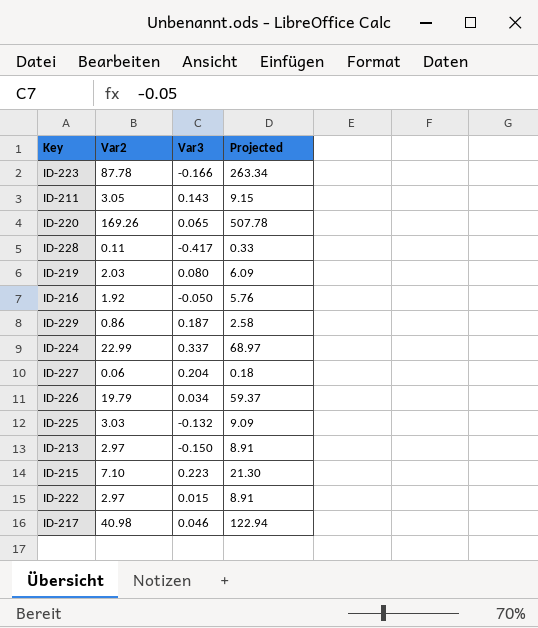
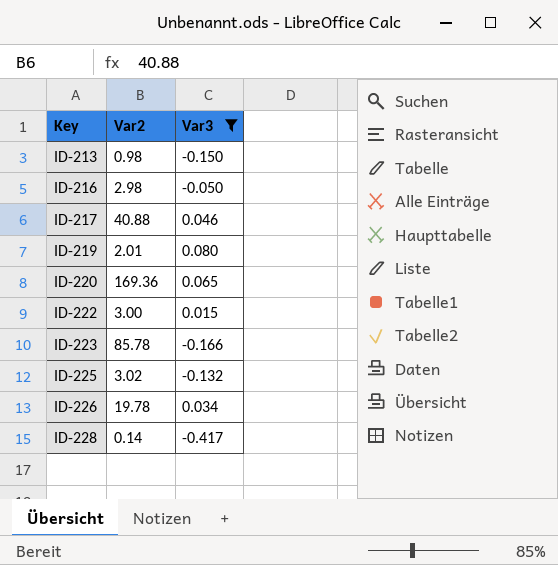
filter: none -> Var3 <= 0.080
row order: none -> Key ascending
column Projected | formula: [Var2] * 3 -> none
ID-213 | Var2: 2.97 -> 0.98
ID-216 | Var2: 1.92 -> 2.98
ID-217 | Var2: 40.98 -> 40.88
ID-219 | Var2: 2.03 -> 2.01
ID-220 | Var2: 169.26 -> 169.36
ID-222 | Var2: 2.97 -> 3.00
ID-223 | Var2: 87.78 -> 85.78
ID-225 | Var2: 3.03 -> 3.02
ID-226 | Var2: 19.79 -> 19.78
ID-228 | Var2: 0.11 -> 0.14

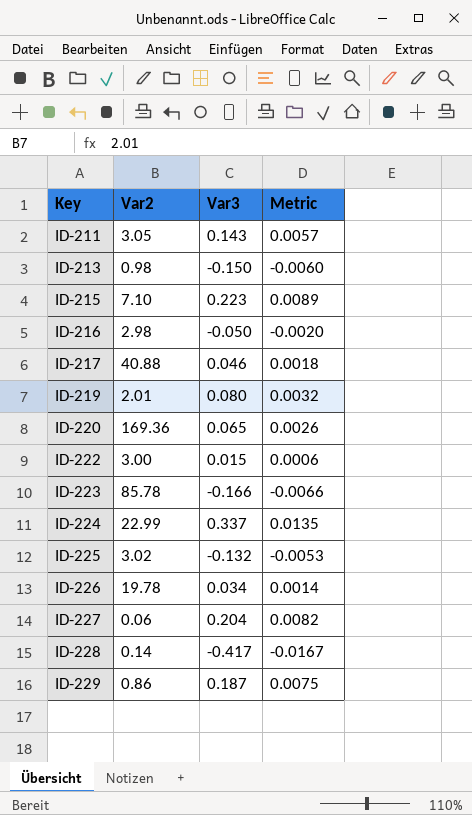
filter: Var3 <= 0.080 -> none
column Metric | formula: none -> [Var3] * 0.04

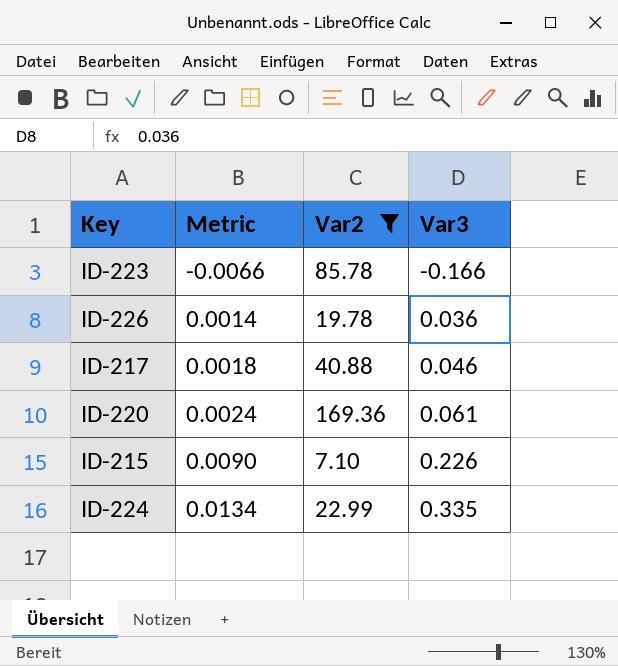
filter: none -> Var2 >= 7.10
row order: Key ascending -> Metric ascending
column Metric | position: 4 -> 2
ID-226 | Var3: 0.034 -> 0.036
ID-220 | Metric: 0.0026 -> 0.0024
ID-220 | Var3: 0.065 -> 0.061
ID-215 | Metric: 0.0089 -> 0.0090
ID-215 | Var3: 0.223 -> 0.226
ID-224 | Metric: 0.0135 -> 0.0134
ID-224 | Var3: 0.337 -> 0.335

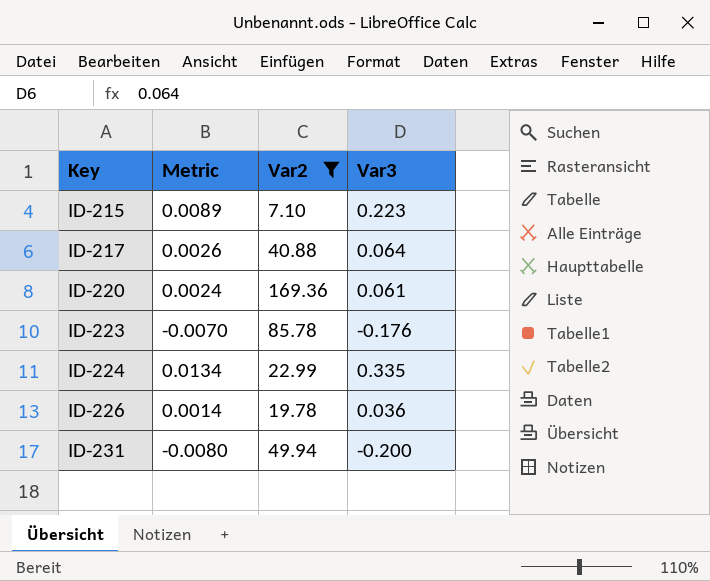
row order: Metric ascending -> Key ascending
ID-215 | Metric: 0.0090 -> 0.0089
ID-215 | Var3: 0.226 -> 0.223
ID-217 | Metric: 0.0018 -> 0.0026
ID-217 | Var3: 0.046 -> 0.064
ID-223 | Metric: -0.0066 -> -0.0070
ID-223 | Var3: -0.166 -> -0.176
row ID-231: none -> -0.0080 | 49.94 | -0.200

